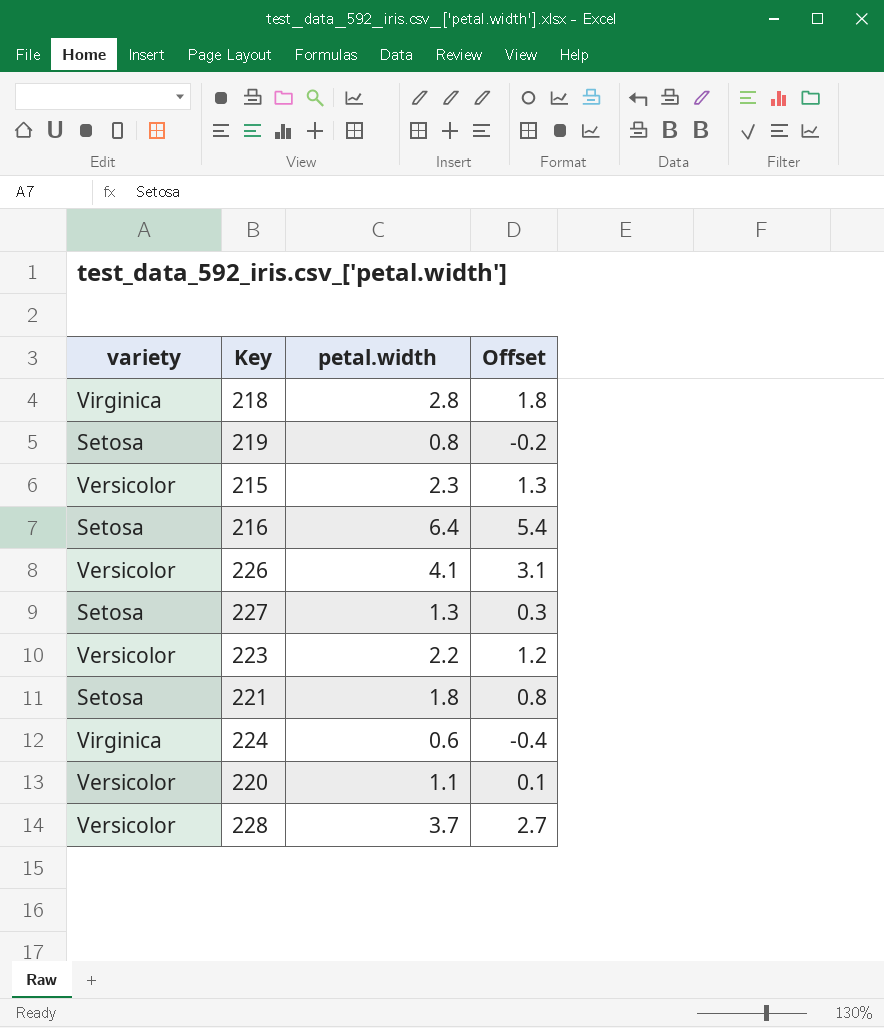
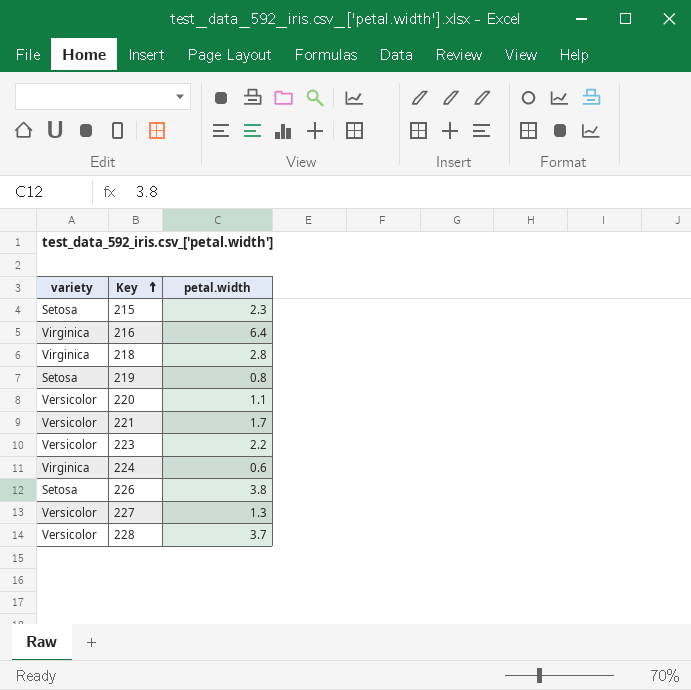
row order: none -> Key ascending
column Offset | formula: [petal.width] - 1 -> none
215 | variety: Versicolor -> Setosa
216 | variety: Setosa -> Virginica
221 | variety: Setosa -> Versicolor
221 | petal.width: 1.8 -> 1.7
226 | variety: Versicolor -> Setosa
226 | petal.width: 4.1 -> 3.8
227 | variety: Setosa -> Versicolor

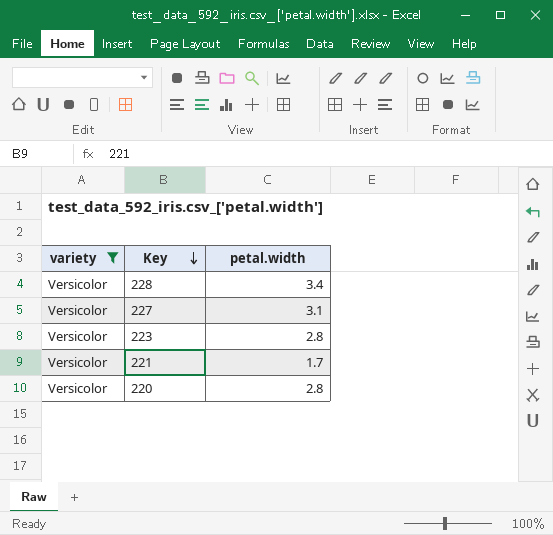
filter: none -> variety = Versicolor
row order: Key ascending -> Key descending
228 | petal.width: 3.7 -> 3.4
227 | petal.width: 1.3 -> 3.1
223 | petal.width: 2.2 -> 2.8
220 | petal.width: 1.1 -> 2.8

